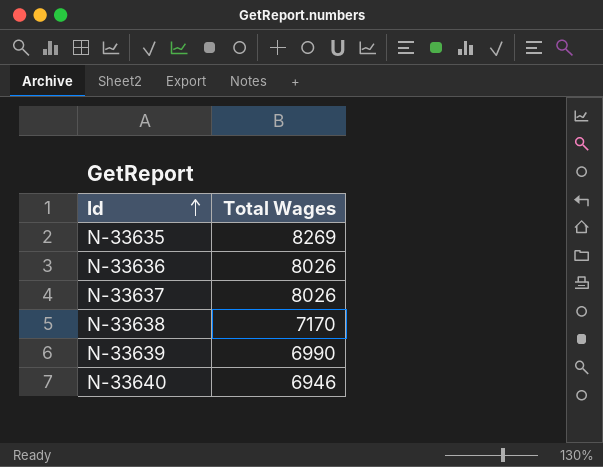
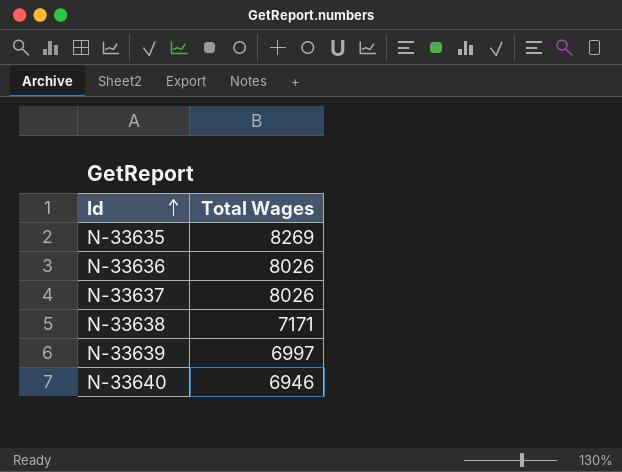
N-33638 | Total Wages: 7170 -> 7171
N-33639 | Total Wages: 6990 -> 6997

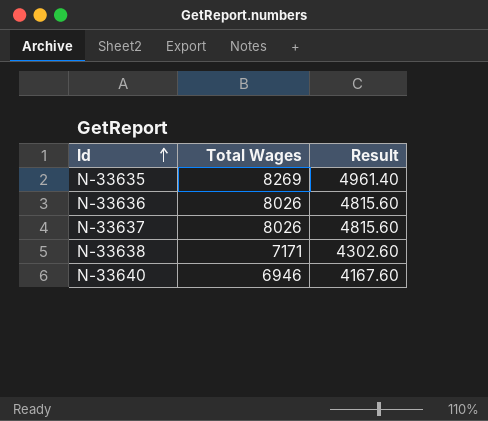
column Result | formula: none -> [Total Wages] * 0.6
row N-33639: 6997 -> none

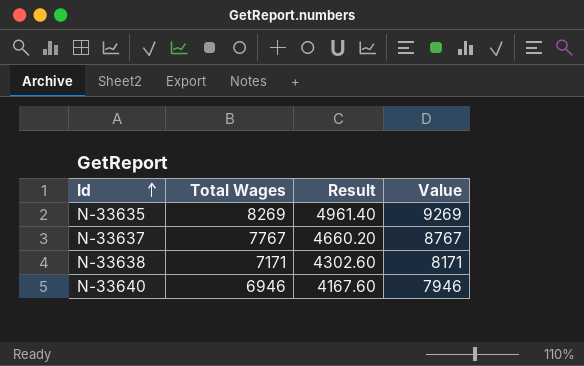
column Value | formula: none -> [Total Wages] + 1000
row N-33636: 8026 | 4815.60 -> none
N-33637 | Total Wages: 8026 -> 7767
N-33637 | Result: 4815.60 -> 4660.20

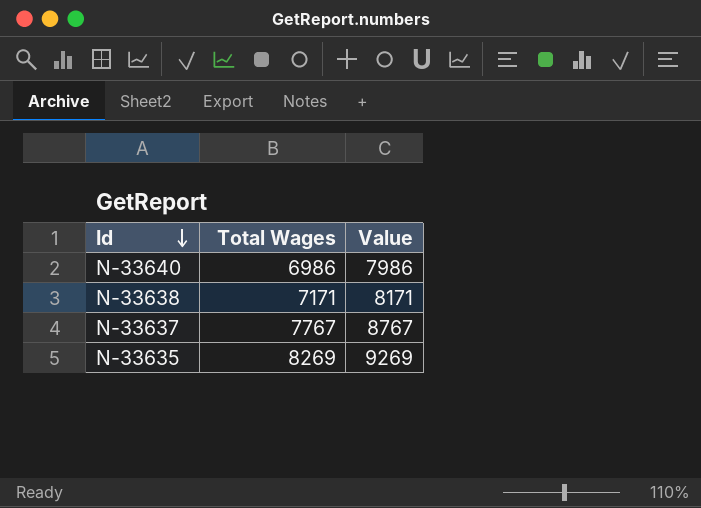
row order: Id ascending -> Id descending
column Result | formula: [Total Wages] * 0.6 -> none
N-33640 | Total Wages: 6946 -> 6986
N-33640 | Value: 7946 -> 7986

